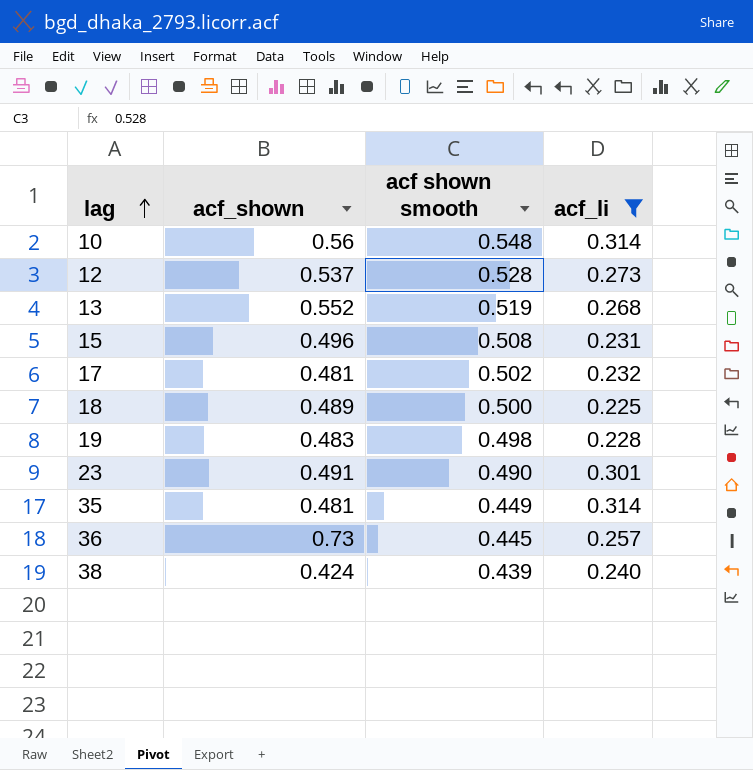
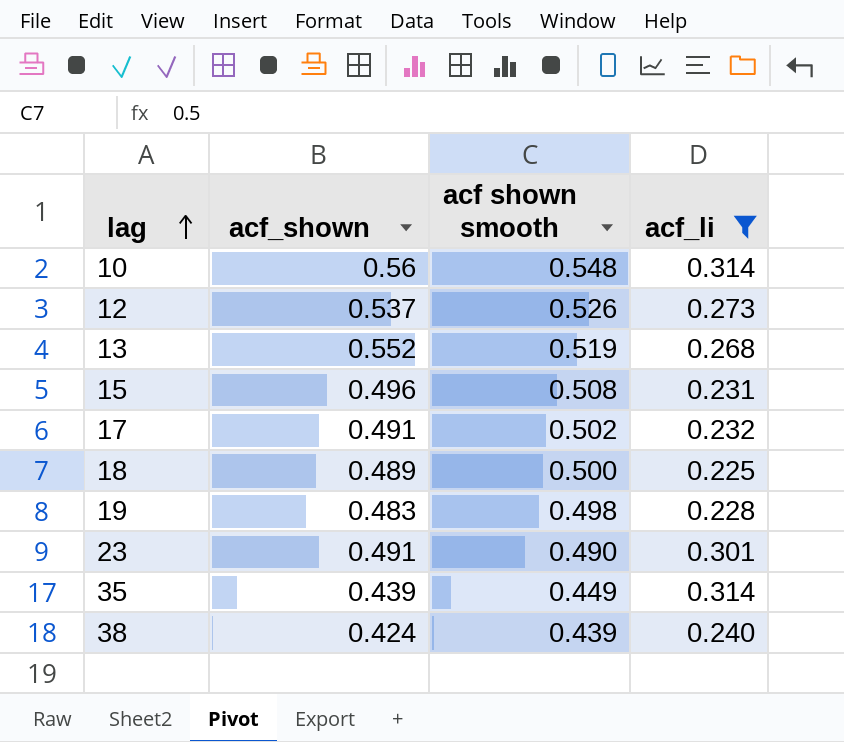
row 36: 0.73 | 0.445 | 0.257 -> none
12 | acf shown smooth: 0.528 -> 0.526
17 | acf_shown: 0.481 -> 0.491
35 | acf_shown: 0.481 -> 0.439

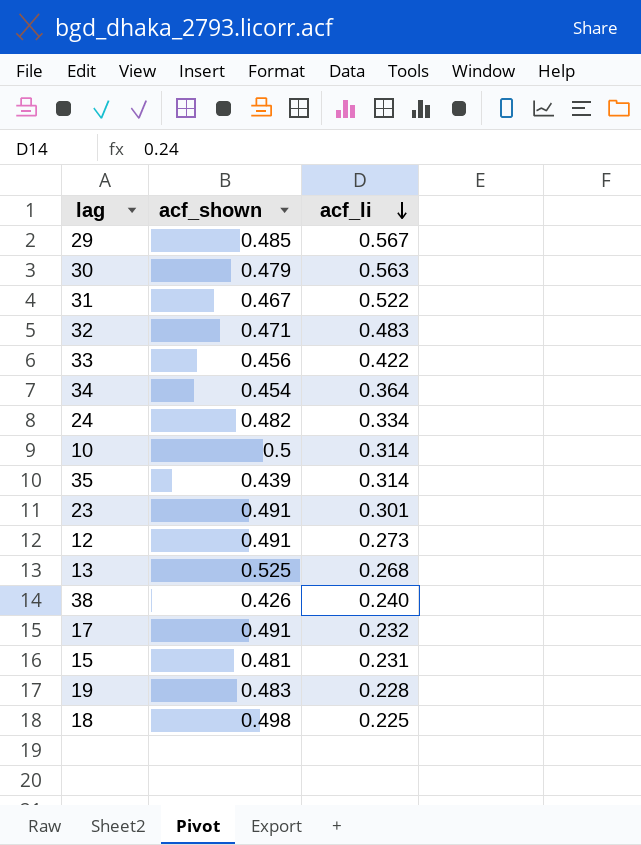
filter: acf_li <= 0.314 -> none
row order: lag ascending -> acf_li descending
column acf shown smooth | position: 3 -> none
10 | acf_shown: 0.56 -> 0.5
12 | acf_shown: 0.537 -> 0.491
13 | acf_shown: 0.552 -> 0.525
38 | acf_shown: 0.424 -> 0.426
15 | acf_shown: 0.496 -> 0.481
18 | acf_shown: 0.489 -> 0.498

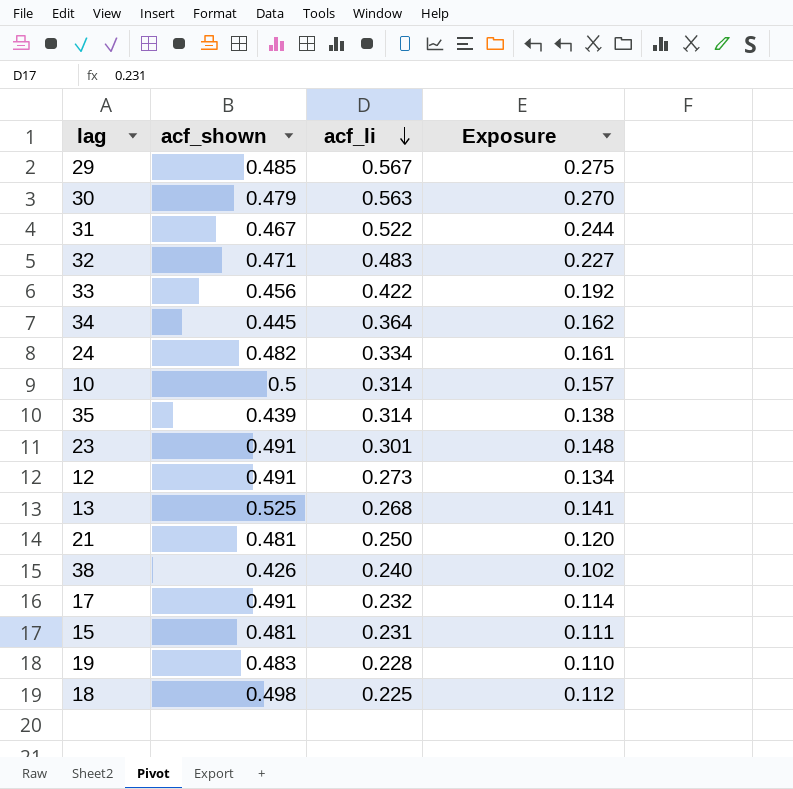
column Exposure | formula: none -> [acf_shown] * [acf_li]
34 | acf_shown: 0.454 -> 0.445
row 21: none -> 0.481 | 0.250 | 0.120

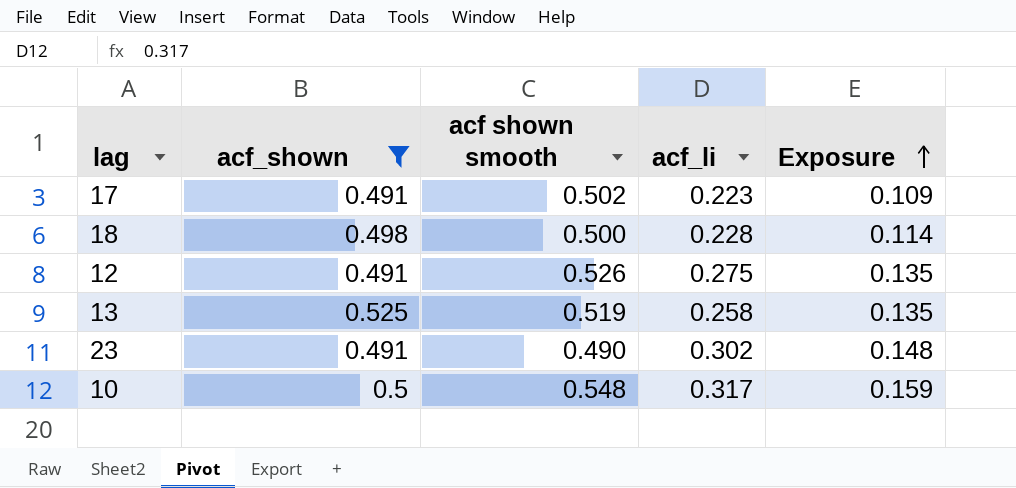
filter: none -> acf_shown >= 0.491
row order: acf_li descending -> Exposure ascending
column acf shown smooth | position: none -> 3
17 | acf_li: 0.232 -> 0.223
17 | Exposure: 0.114 -> 0.109
18 | acf_li: 0.225 -> 0.228
18 | Exposure: 0.112 -> 0.114
12 | acf_li: 0.273 -> 0.275
12 | Exposure: 0.134 -> 0.135
13 | acf_li: 0.268 -> 0.258
13 | Exposure: 0.141 -> 0.135
23 | acf_li: 0.301 -> 0.302
10 | acf_li: 0.314 -> 0.317
10 | Exposure: 0.157 -> 0.159

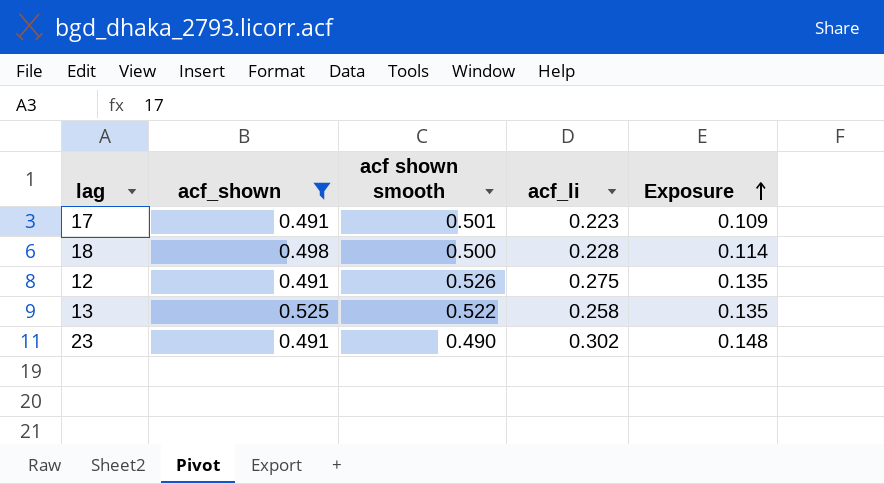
row 10: 0.5 | 0.548 | 0.317 | 0.159 -> none
17 | acf shown smooth: 0.502 -> 0.501
13 | acf shown smooth: 0.519 -> 0.522

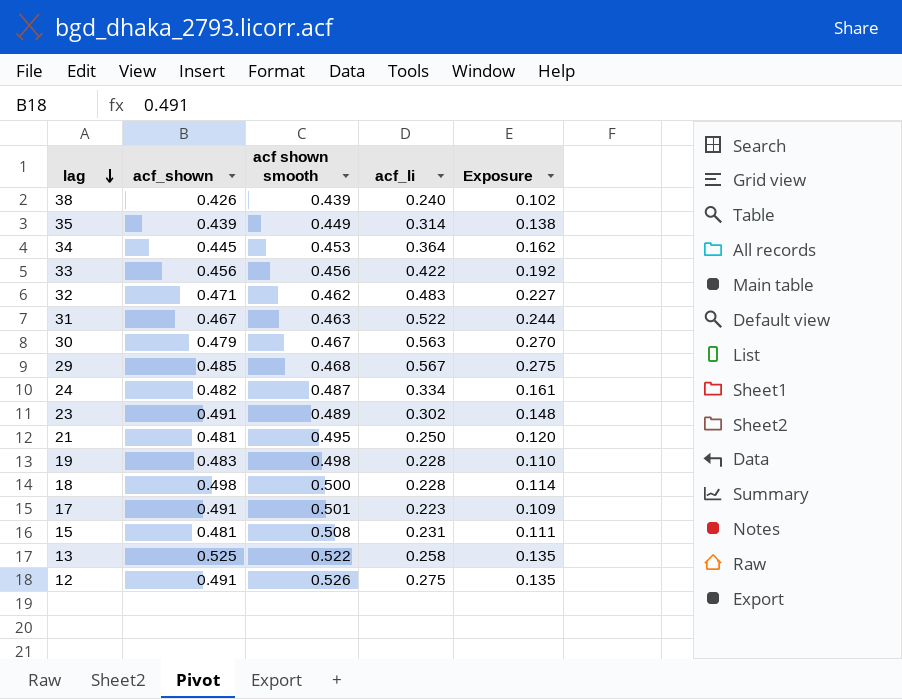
filter: acf_shown >= 0.491 -> none
row order: Exposure ascending -> lag descending
23 | acf shown smooth: 0.490 -> 0.489

